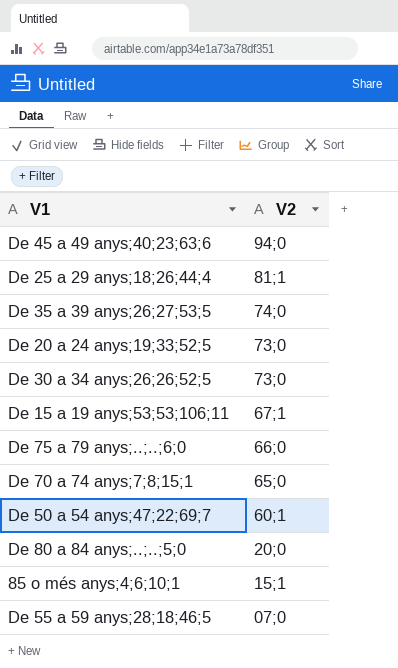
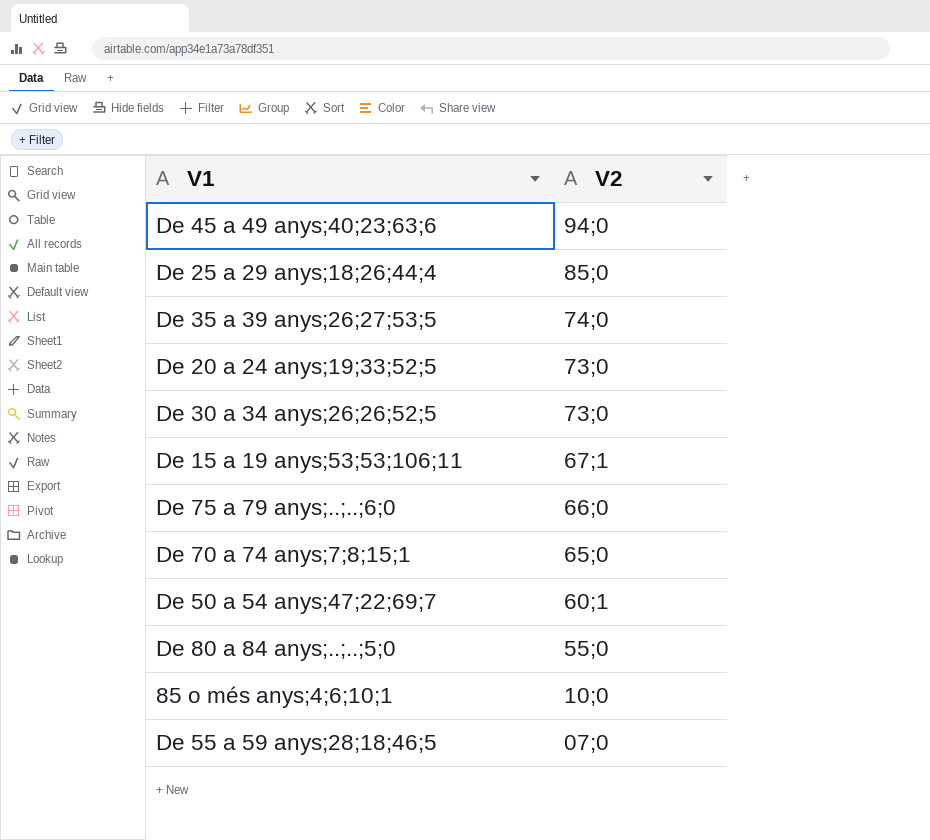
De 25 a 29 anys;18;26;44;4 | V2: 81;1 -> 85;0
De 80 a 84 anys;..;..;5;0 | V2: 20;0 -> 55;0
85 o més anys;4;6;10;1 | V2: 15;1 -> 10;0

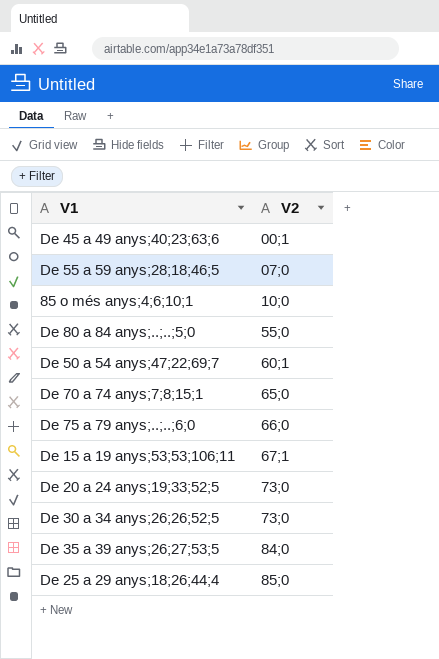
row order: V2 descending -> V2 ascending
De 45 a 49 anys;40;23;63;6 | V2: 94;0 -> 00;1
De 35 a 39 anys;26;27;53;5 | V2: 74;0 -> 84;0

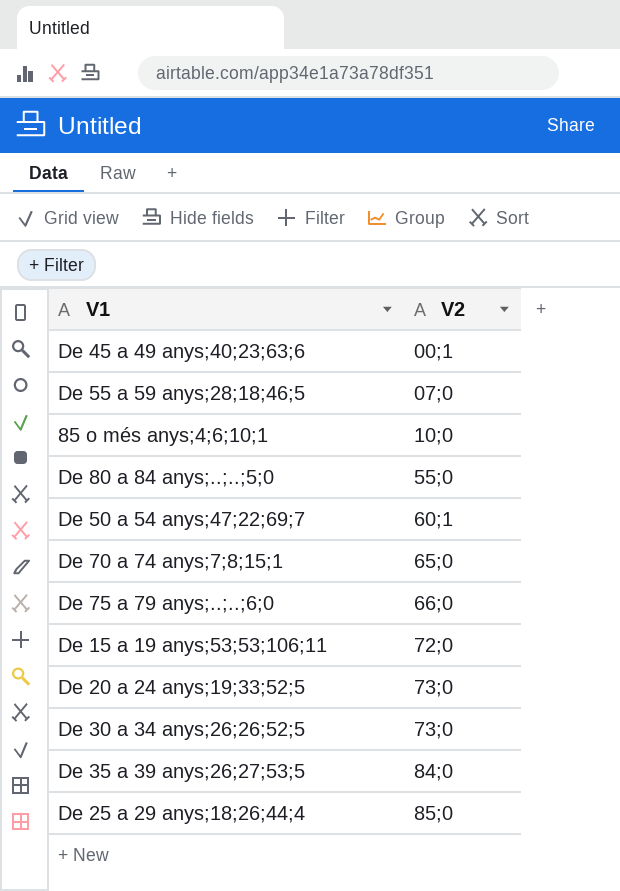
De 15 a 19 anys;53;53;106;11 | V2: 67;1 -> 72;0

